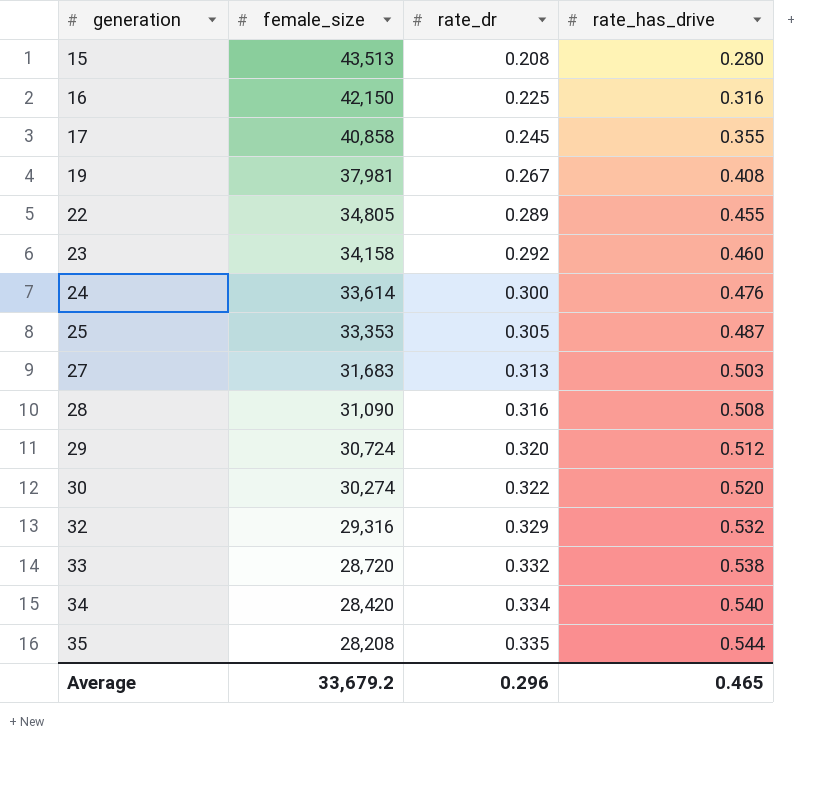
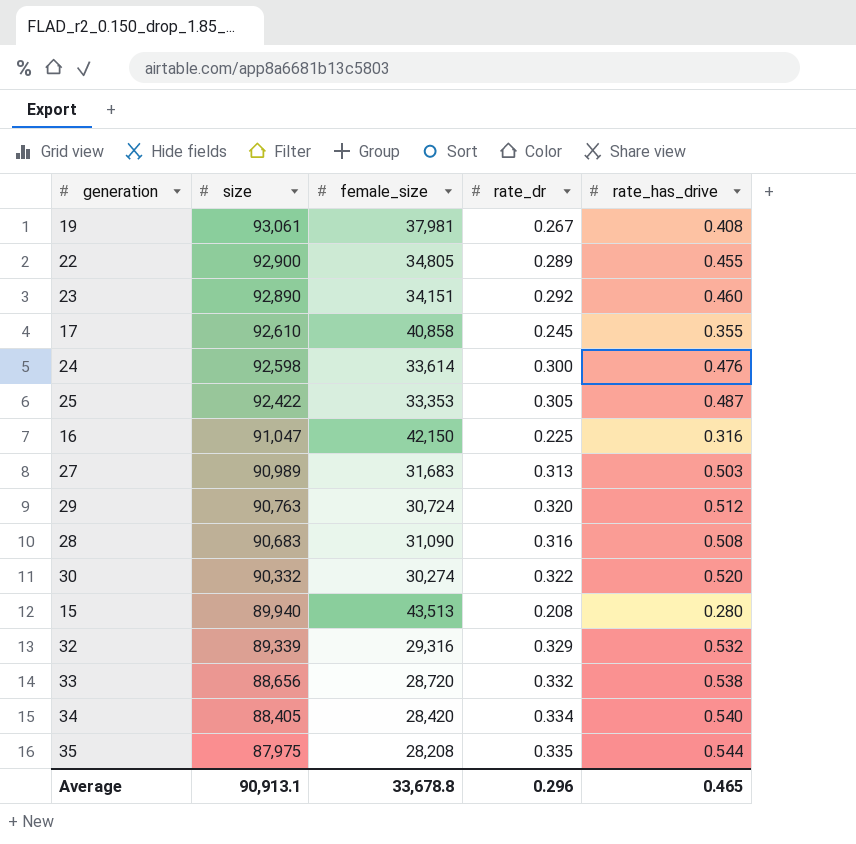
row order: generation ascending -> size descending
column size | position: none -> 2
23 | female_size: 34,158 -> 34,151
Average | female_size: 33,679.2 -> 33,678.8

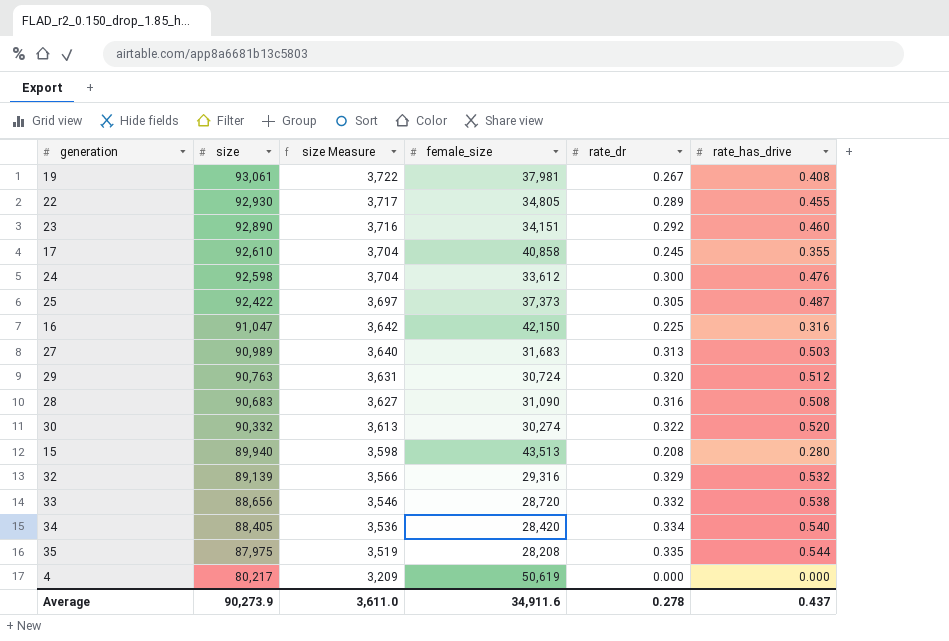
column size Measure | formula: none -> [size] * 0.04
22 | size: 92,900 -> 92,930
24 | female_size: 33,614 -> 33,612
25 | female_size: 33,353 -> 37,373
32 | size: 89,339 -> 89,139
row 4: none -> 80,217 | 3,209 | 50,619 | 0.000 | 0.000
Average | size: 90,913.1 -> 90,273.9
Average | female_size: 33,678.8 -> 34,911.6
Average | rate_dr: 0.296 -> 0.278
Average | rate_has_drive: 0.465 -> 0.437

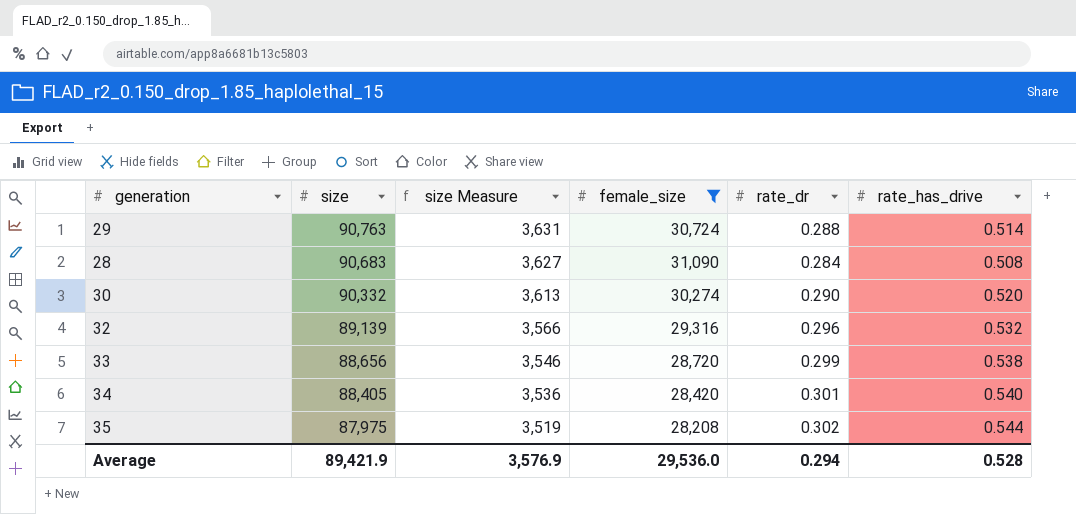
filter: none -> female_size <= 31,090
29 | rate_dr: 0.320 -> 0.288
29 | rate_has_drive: 0.512 -> 0.514
28 | rate_dr: 0.316 -> 0.284
30 | rate_dr: 0.322 -> 0.290
32 | rate_dr: 0.329 -> 0.296
33 | rate_dr: 0.332 -> 0.299
34 | rate_dr: 0.334 -> 0.301
35 | rate_dr: 0.335 -> 0.302
Average | size: 90,273.9 -> 89,421.9
Average | size Measure: 3,611.0 -> 3,576.9
Average | female_size: 34,911.6 -> 29,536.0
Average | rate_dr: 0.278 -> 0.294
Average | rate_has_drive: 0.437 -> 0.528

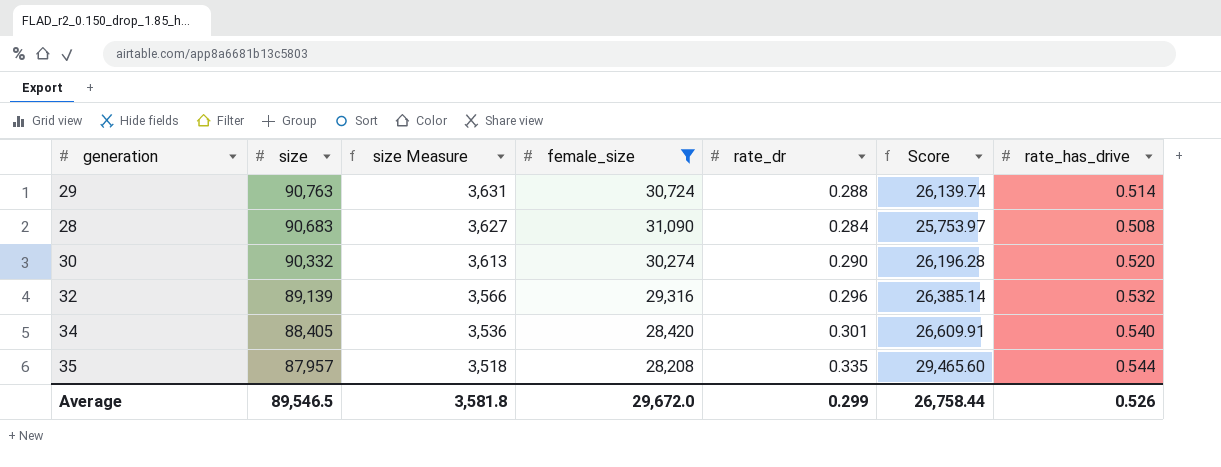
column Score | formula: none -> [size] * [rate_dr]
row 33: 88,656 | 3,546 | 28,720 | 0.299 | 0.538 -> none
35 | size: 87,975 -> 87,957
35 | size Measure: 3,519 -> 3,518
35 | rate_dr: 0.302 -> 0.335
Average | size: 89,421.9 -> 89,546.5
Average | size Measure: 3,576.9 -> 3,581.8
Average | female_size: 29,536.0 -> 29,672.0
Average | rate_dr: 0.294 -> 0.299
Average | rate_has_drive: 0.528 -> 0.526

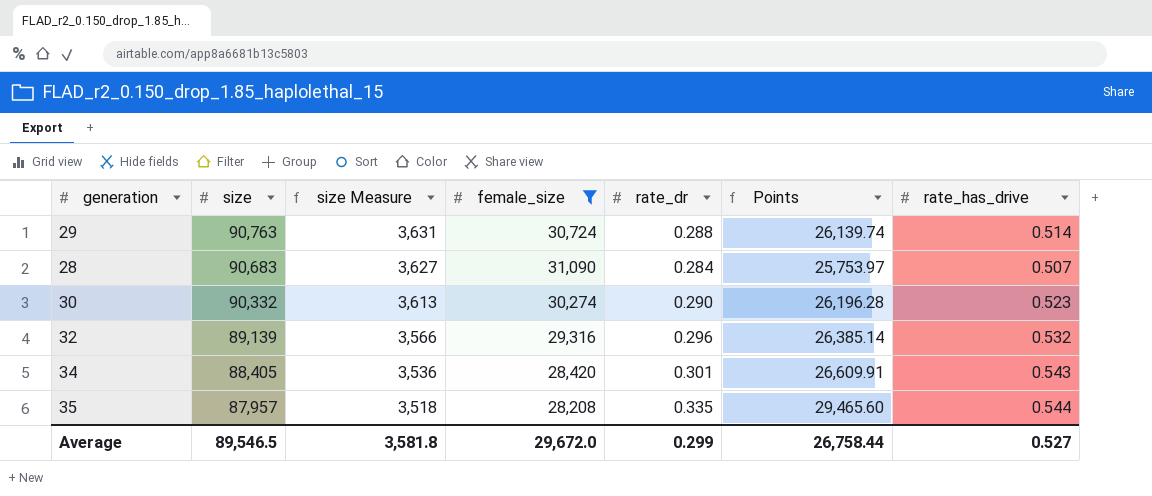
column name: Score -> Points
28 | rate_has_drive: 0.508 -> 0.507
30 | rate_has_drive: 0.520 -> 0.523
34 | rate_has_drive: 0.540 -> 0.543
Average | rate_has_drive: 0.526 -> 0.527

